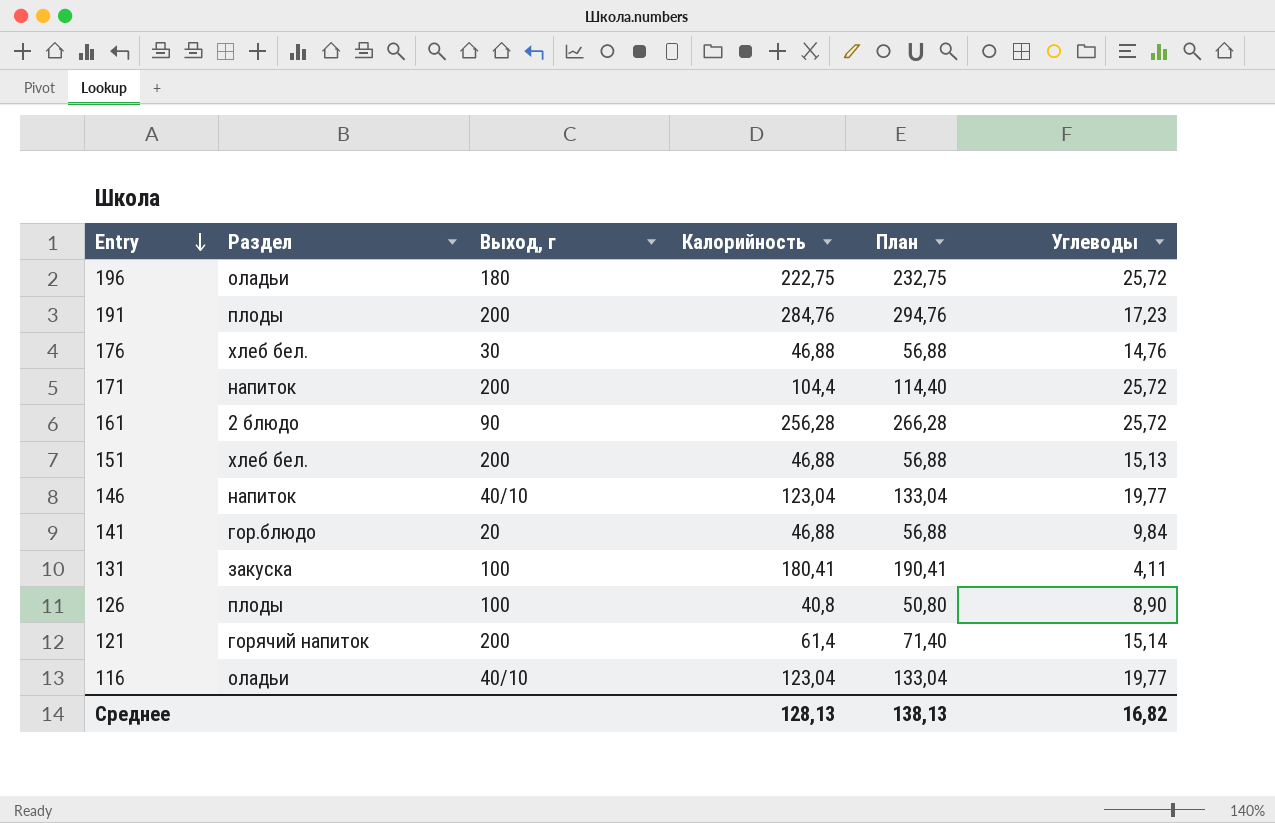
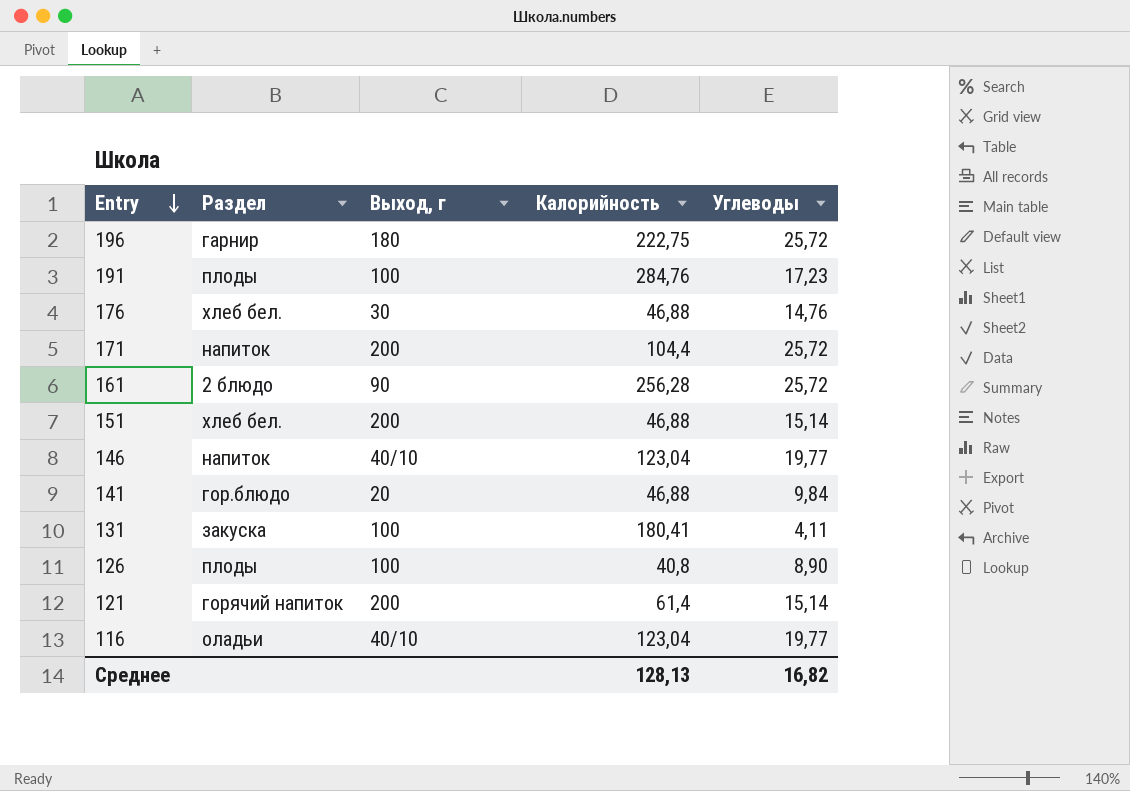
column План | formula: [Калорийность] + 10 -> none
196 | Раздел: оладьи -> гарнир
191 | Выход, г: 200 -> 100
151 | Углеводы: 15,13 -> 15,14

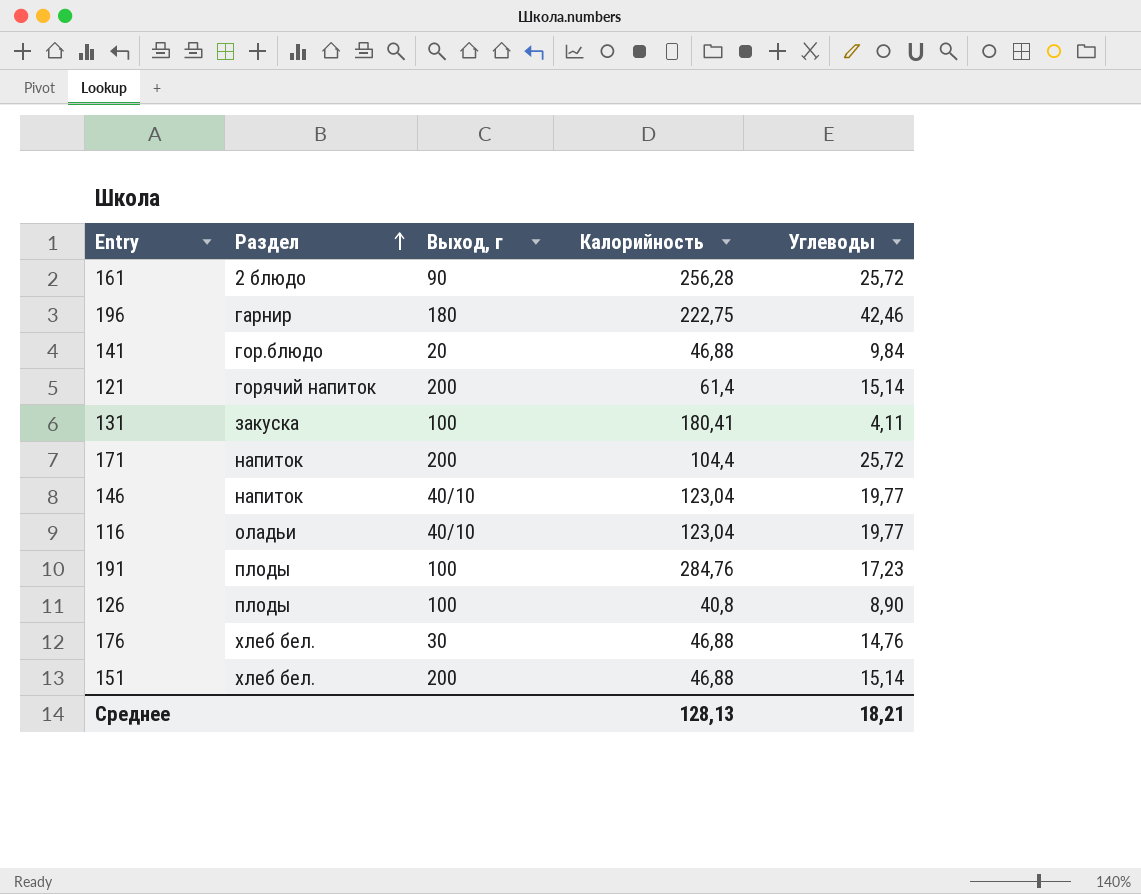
row order: Entry descending -> Раздел ascending
196 | Углеводы: 25,72 -> 42,46
Среднее | Углеводы: 16,82 -> 18,21

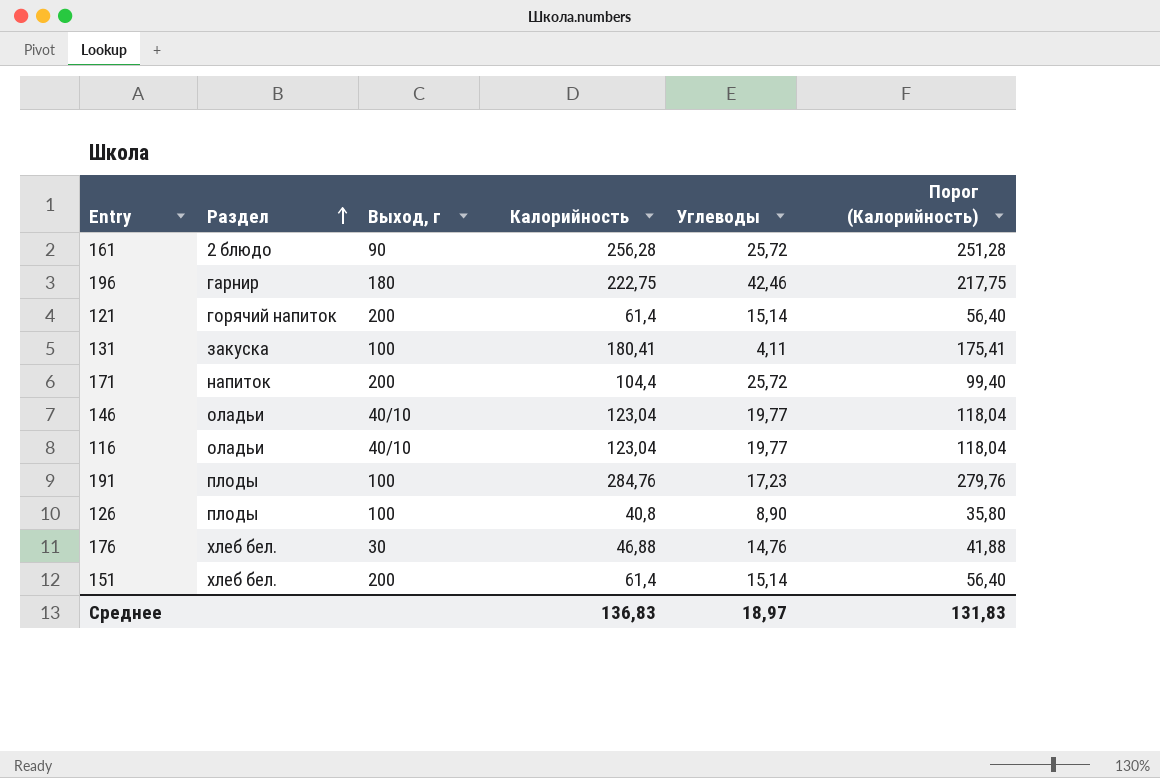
column Порог (Калорийность) | formula: none -> [Калорийность] - 5
row 141: гор.блюдо | 20 | 46,88 | 9,84 -> none
146 | Раздел: напиток -> оладьи
151 | Калорийность: 46,88 -> 61,4
Среднее | Калорийность: 128,13 -> 136,83
Среднее | Углеводы: 18,21 -> 18,97

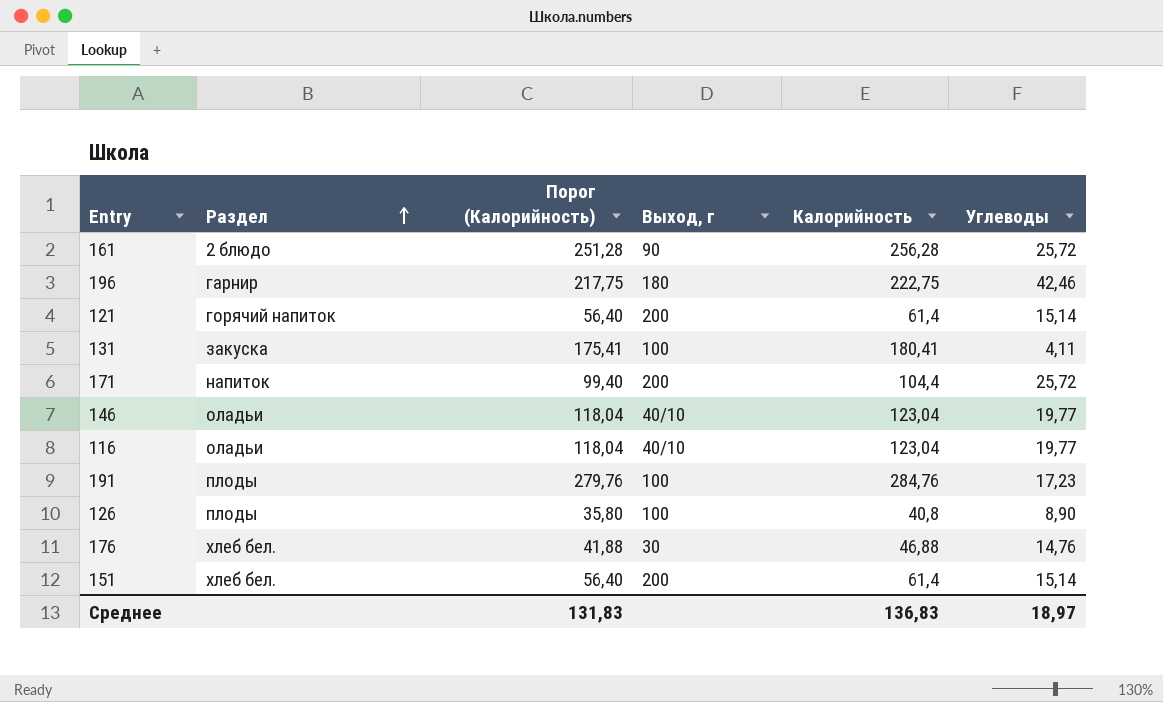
column Порог (Калорийность) | position: 6 -> 3

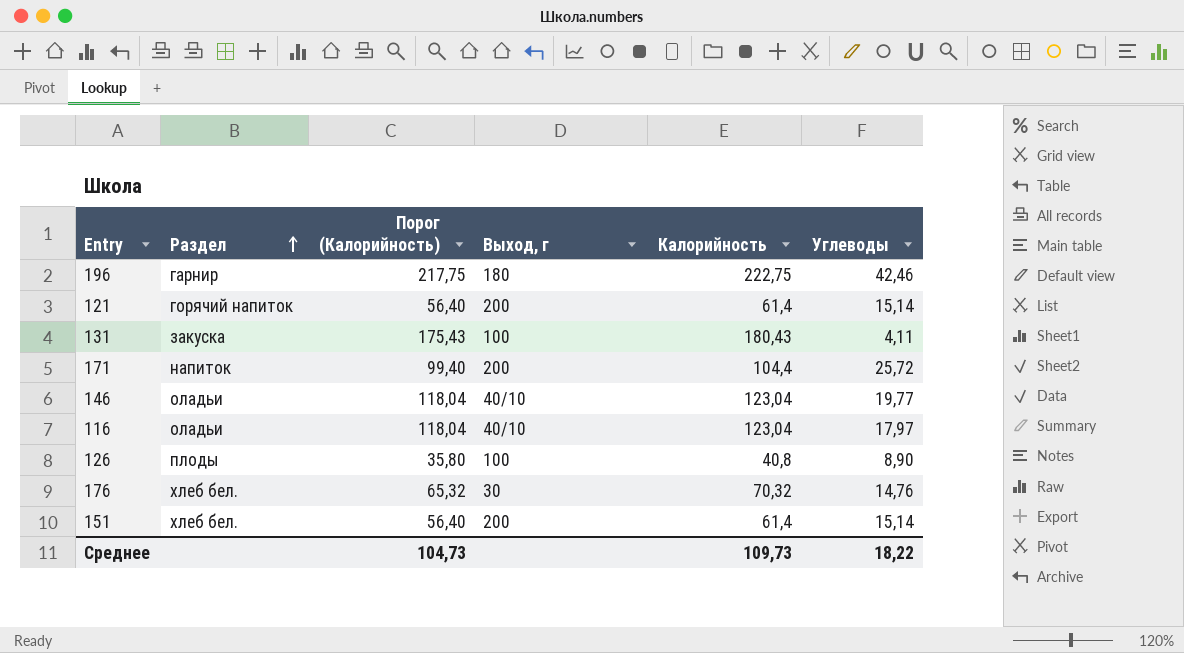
row 161: 2 блюдо | 251,28 | 90 | 256,28 | 25,72 -> none
row 191: плоды | 279,76 | 100 | 284,76 | 17,23 -> none
131 | Порог (Калорийность): 175,41 -> 175,43
131 | Калорийность: 180,41 -> 180,43
116 | Углеводы: 19,77 -> 17,97
176 | Порог (Калорийность): 41,88 -> 65,32
176 | Калорийность: 46,88 -> 70,32
Среднее | Порог (Калорийность): 131,83 -> 104,73
Среднее | Калорийность: 136,83 -> 109,73
Среднее | Углеводы: 18,97 -> 18,22

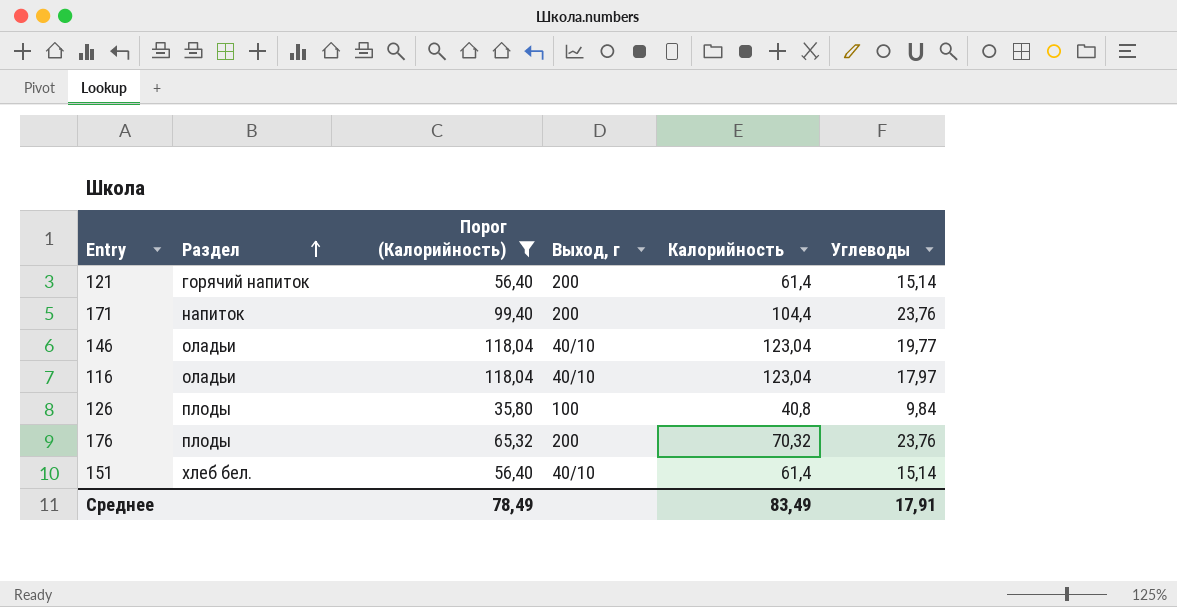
filter: none -> Порог (Калорийность) <= 118,04
171 | Углеводы: 25,72 -> 23,76
126 | Углеводы: 8,90 -> 9,84
176 | Раздел: хлеб бел. -> плоды
176 | Выход, г: 30 -> 200
176 | Углеводы: 14,76 -> 23,76
151 | Выход, г: 200 -> 40/10
Среднее | Порог (Калорийность): 104,73 -> 78,49
Среднее | Калорийность: 109,73 -> 83,49
Среднее | Углеводы: 18,22 -> 17,91

